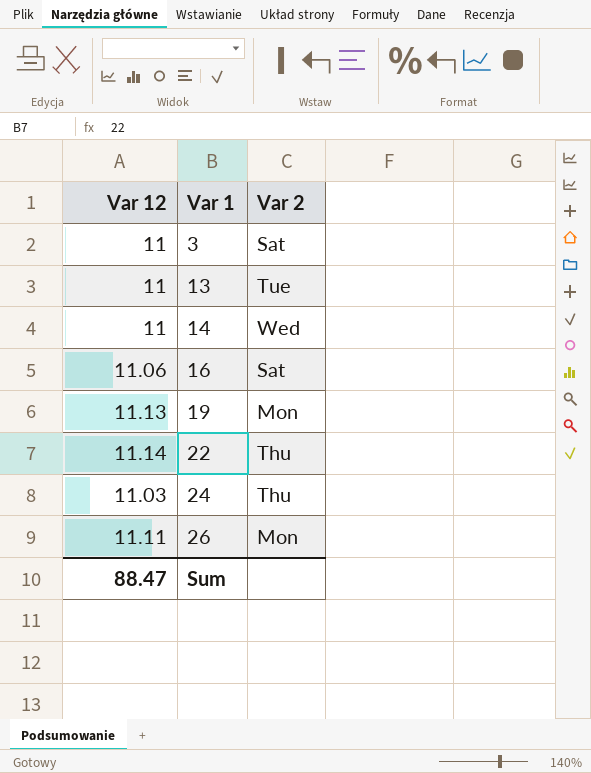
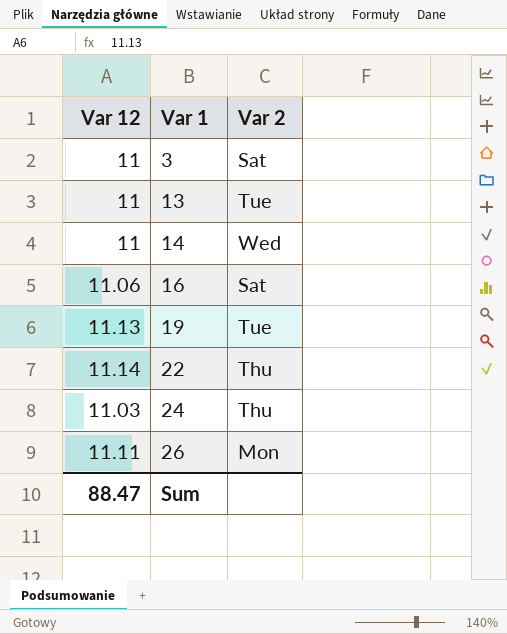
19 | Var 2: Mon -> Tue

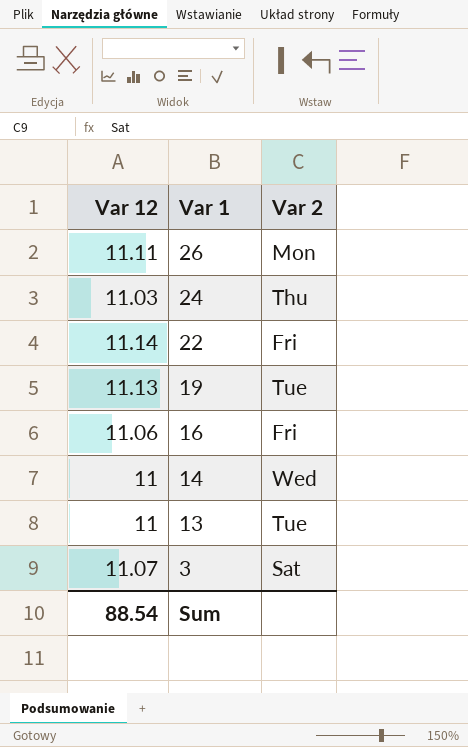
row order: Var 1 ascending -> Var 1 descending
22 | Var 2: Thu -> Fri
16 | Var 2: Sat -> Fri
3 | Var 12: 11 -> 11.07
Sum | Var 12: 88.47 -> 88.54

